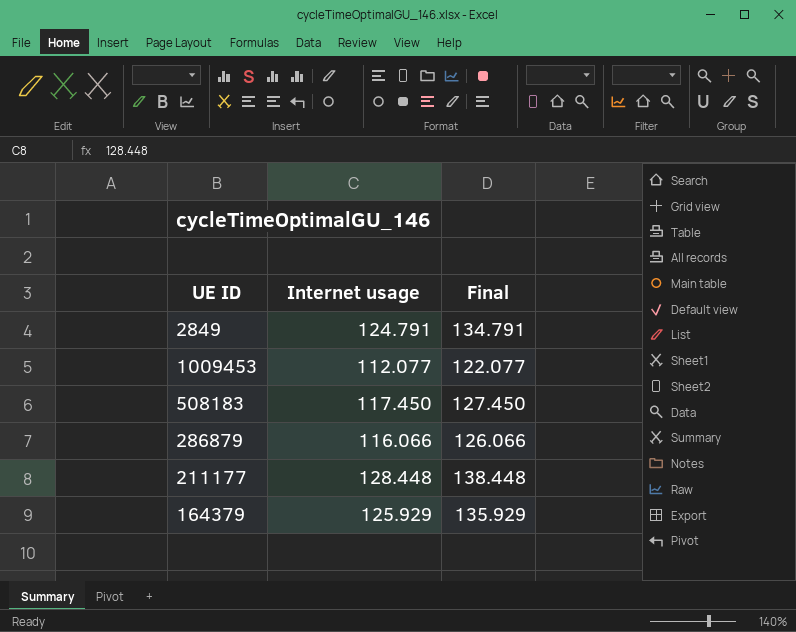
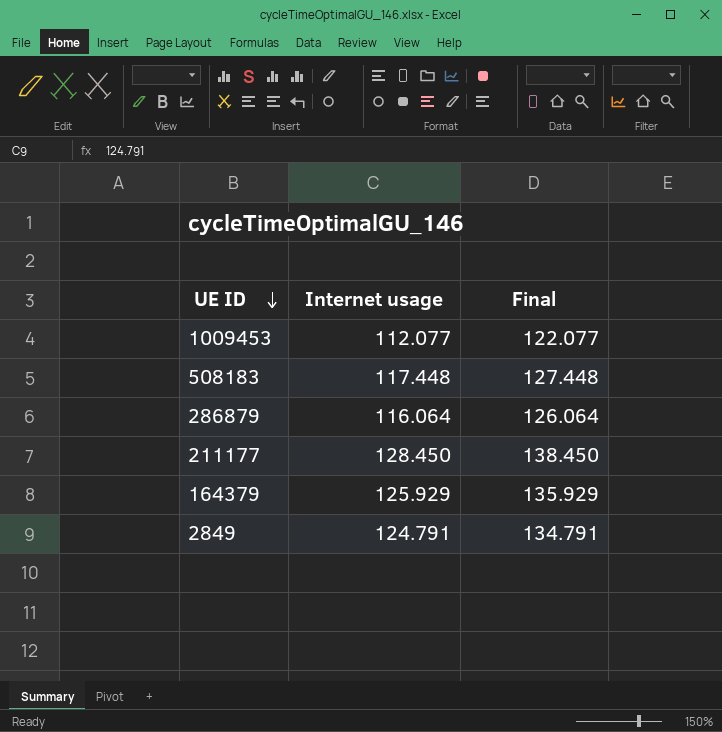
row order: none -> UE ID descending
508183 | Internet usage: 117.450 -> 117.448
508183 | Final: 127.450 -> 127.448
286879 | Internet usage: 116.066 -> 116.064
286879 | Final: 126.066 -> 126.064
211177 | Internet usage: 128.448 -> 128.450
211177 | Final: 138.448 -> 138.450

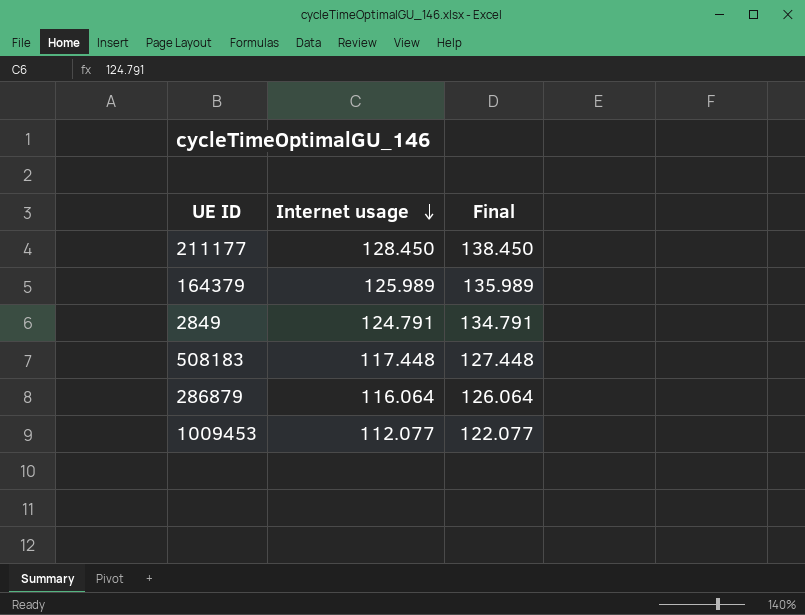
row order: UE ID descending -> Internet usage descending
164379 | Internet usage: 125.929 -> 125.989
164379 | Final: 135.929 -> 135.989

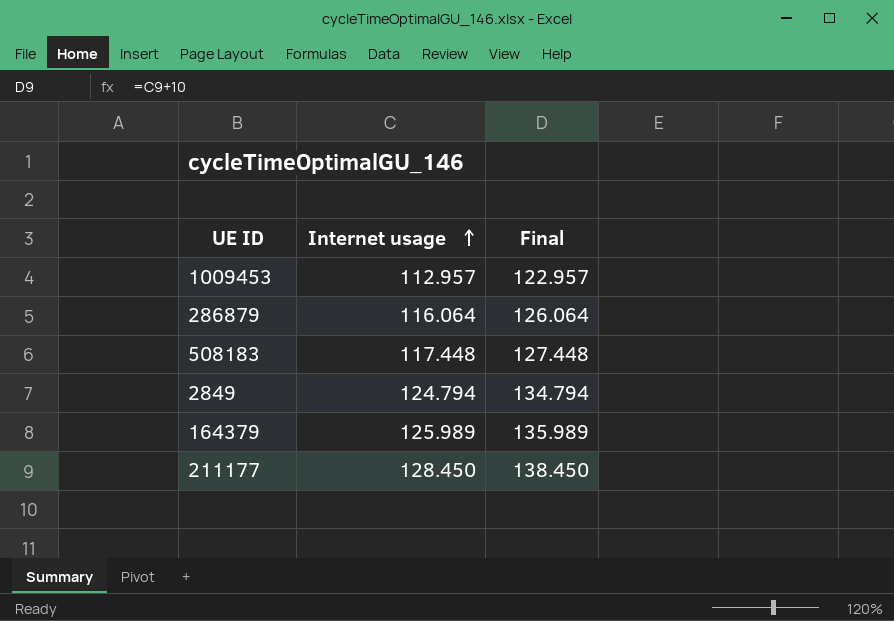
row order: Internet usage descending -> Internet usage ascending
1009453 | Internet usage: 112.077 -> 112.957
1009453 | Final: 122.077 -> 122.957
2849 | Internet usage: 124.791 -> 124.794
2849 | Final: 134.791 -> 134.794

